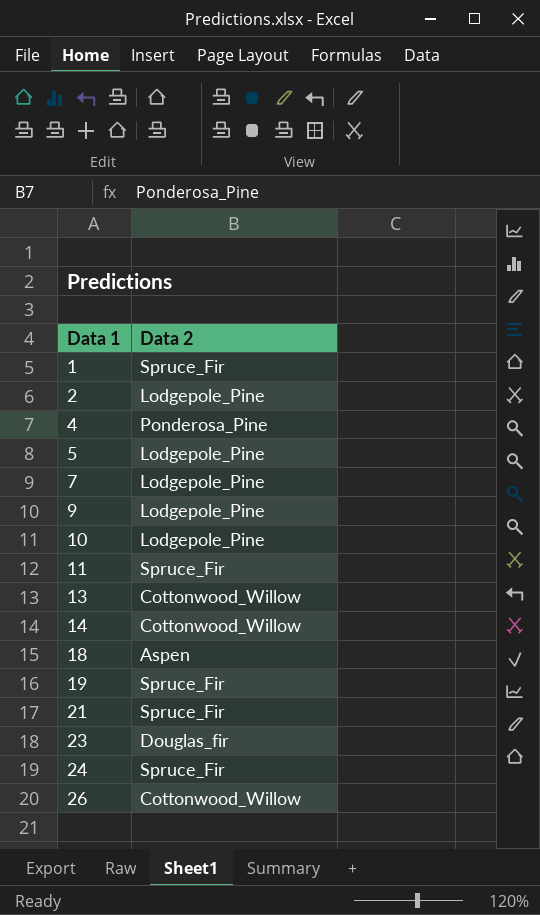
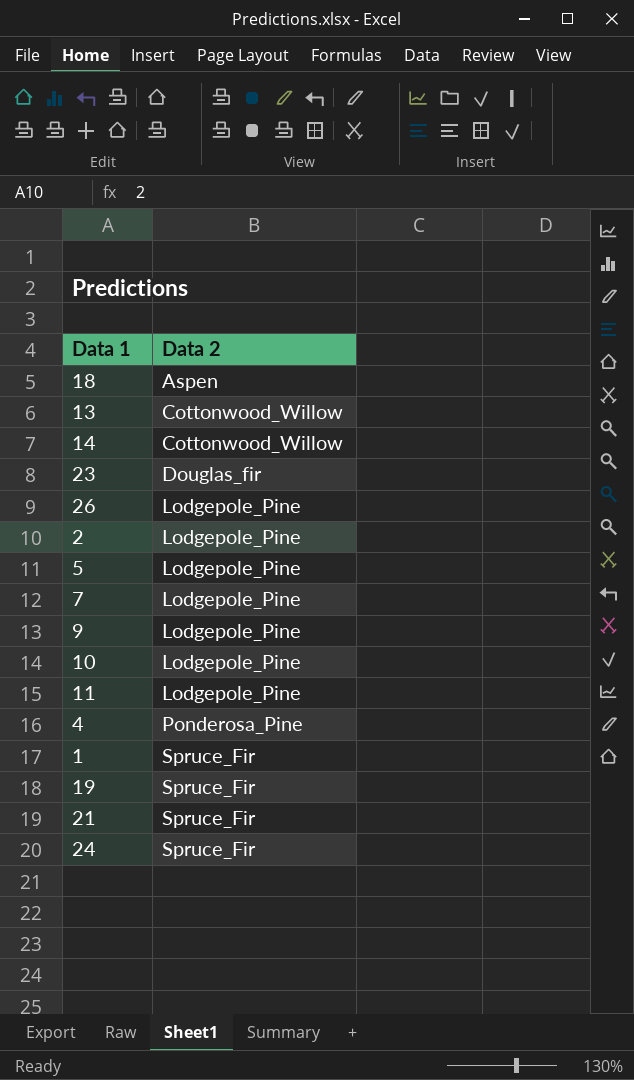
row order: Data 1 ascending -> Data 2 ascending
26 | Data 2: Cottonwood_Willow -> Lodgepole_Pine
11 | Data 2: Spruce_Fir -> Lodgepole_Pine

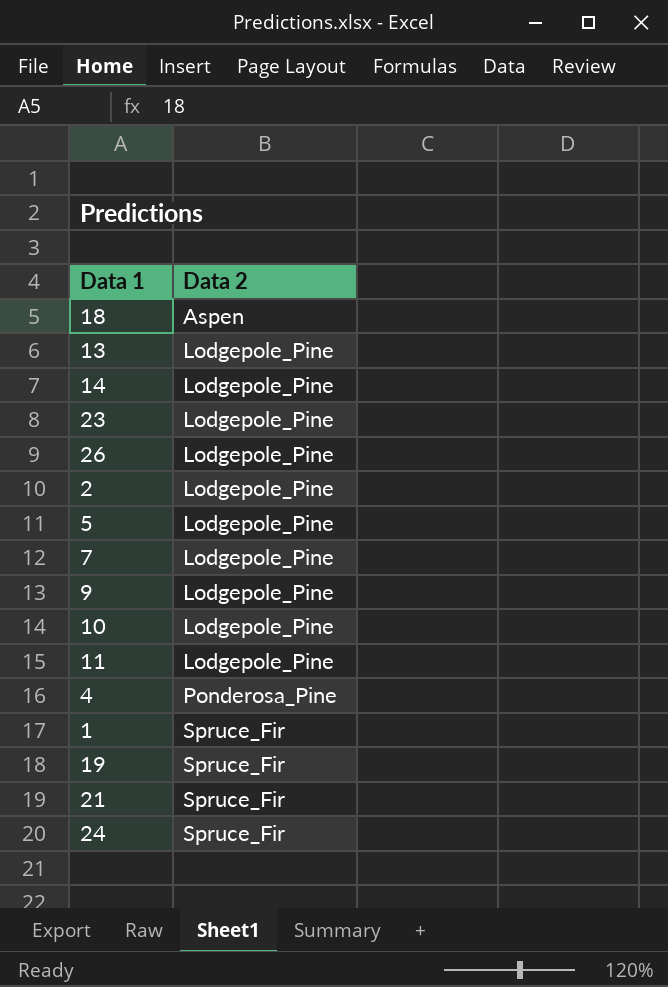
13 | Data 2: Cottonwood_Willow -> Lodgepole_Pine
14 | Data 2: Cottonwood_Willow -> Lodgepole_Pine
23 | Data 2: Douglas_fir -> Lodgepole_Pine

